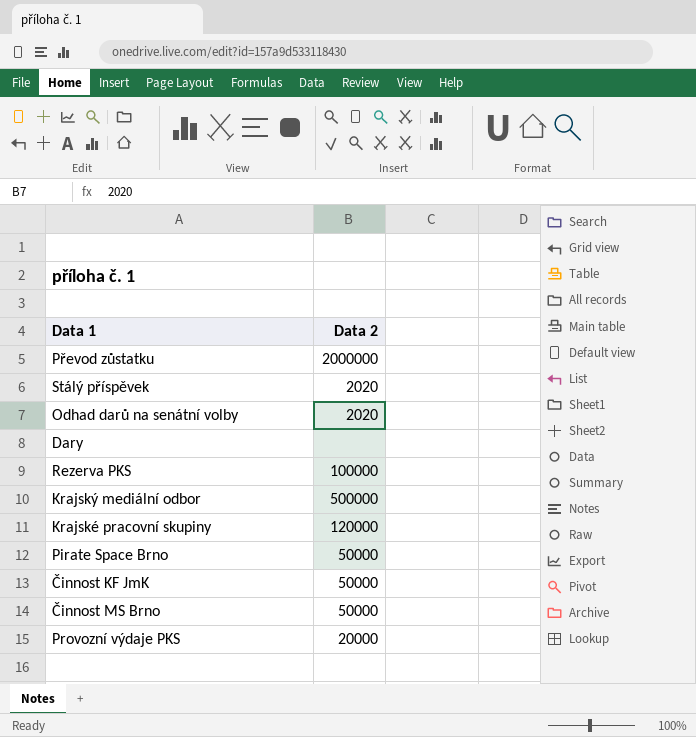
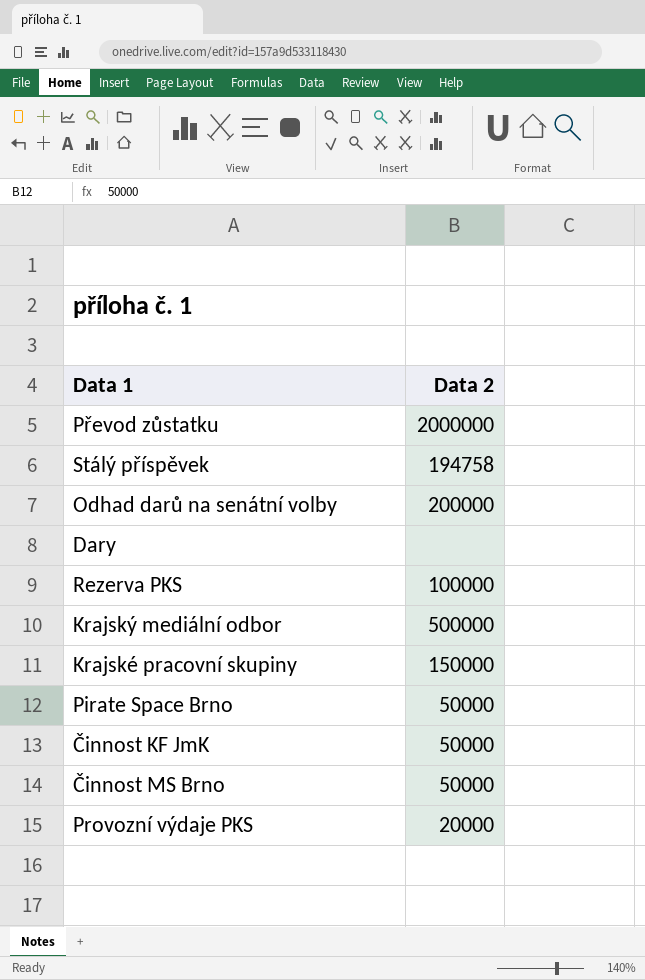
Stálý příspěvek | Data 2: 2020 -> 194758
Odhad darů na senátní volby | Data 2: 2020 -> 200000
Krajské pracovní skupiny | Data 2: 120000 -> 150000

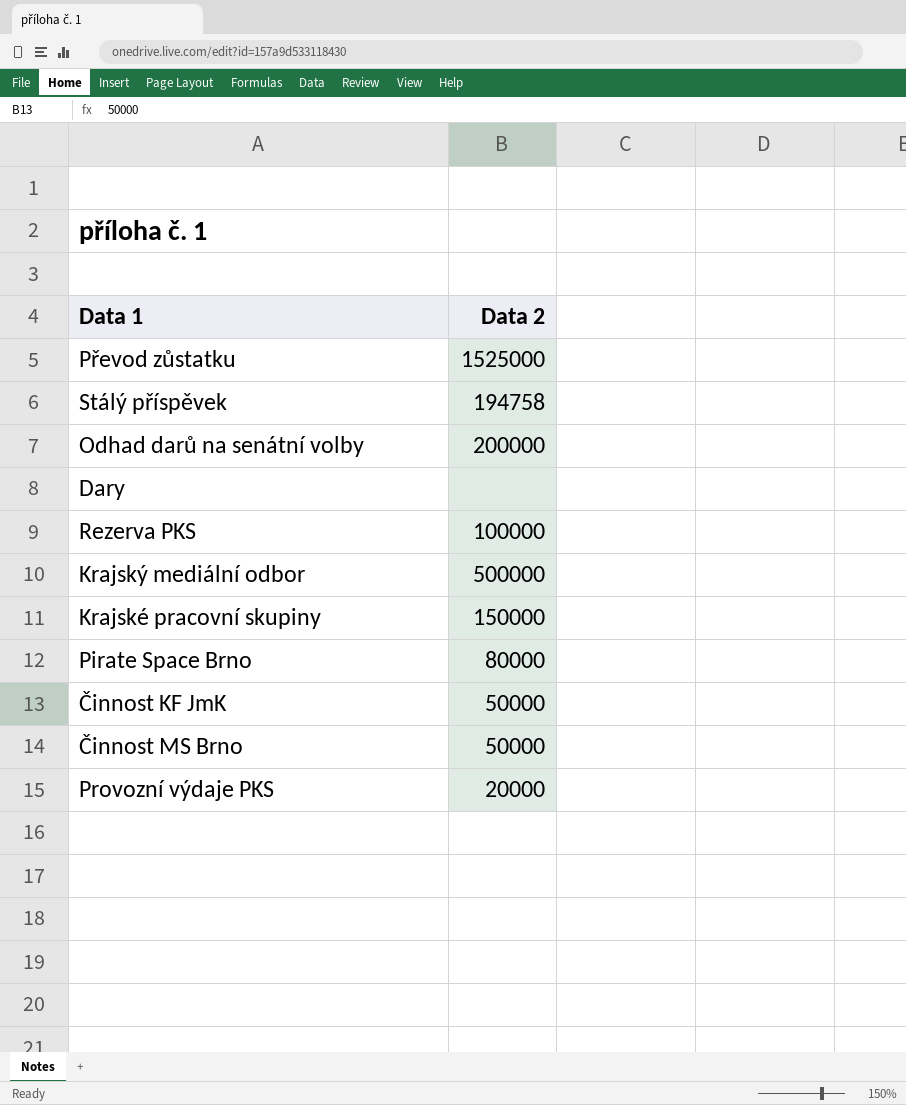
Převod zůstatku | Data 2: 2000000 -> 1525000
Pirate Space Brno | Data 2: 50000 -> 80000

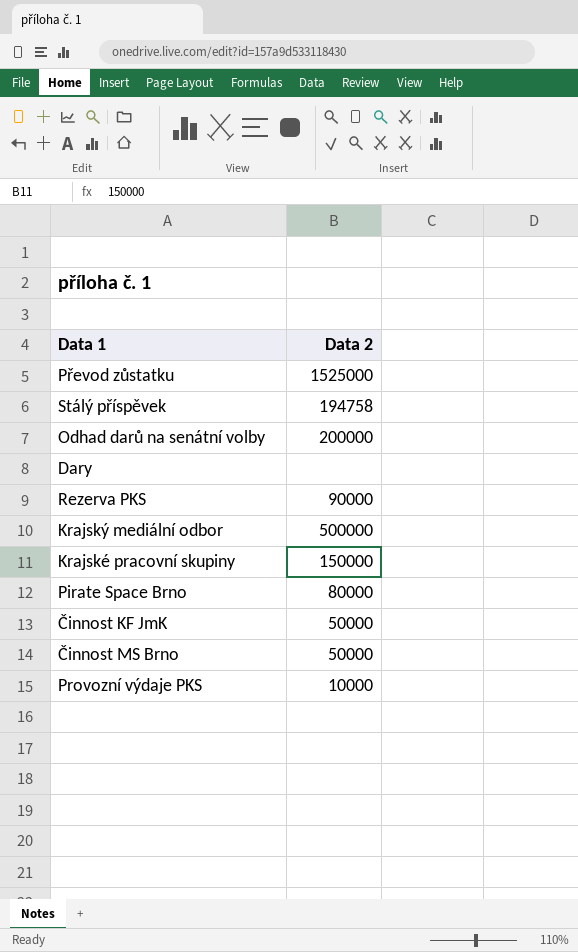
Rezerva PKS | Data 2: 100000 -> 90000
Provozní výdaje PKS | Data 2: 20000 -> 10000

